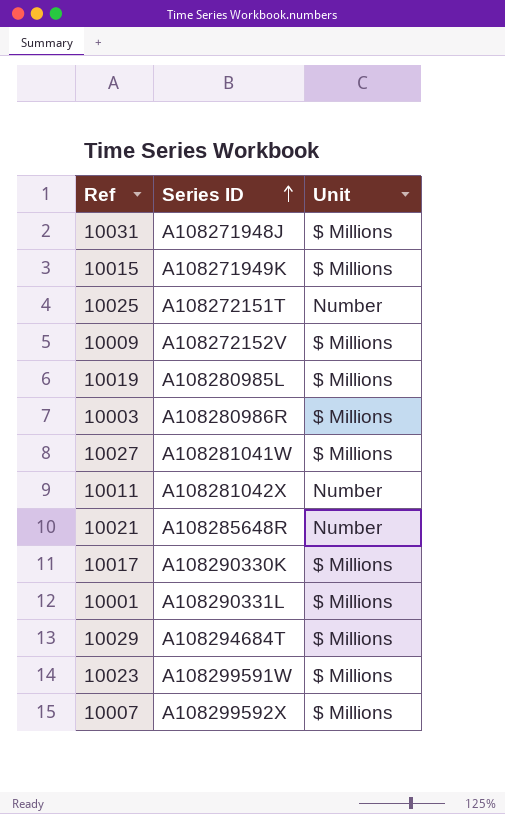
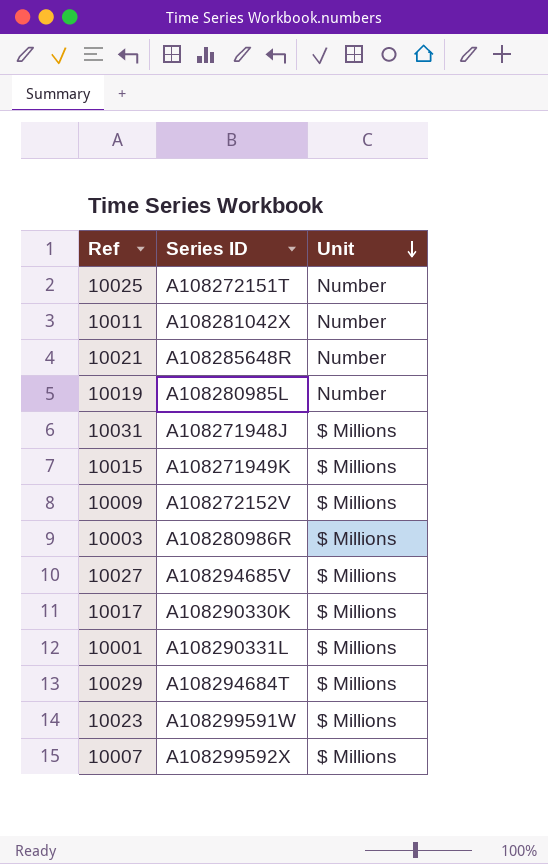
row order: Series ID ascending -> Unit descending
10019 | Unit: $ Millions -> Number
10027 | Series ID: A108281041W -> A108294685V

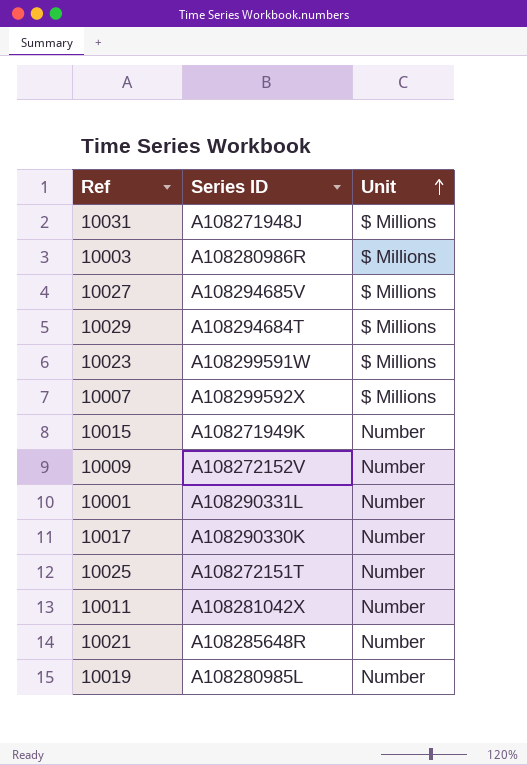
row order: Unit descending -> Unit ascending
10015 | Unit: $ Millions -> Number
10009 | Unit: $ Millions -> Number
10001 | Unit: $ Millions -> Number
10017 | Unit: $ Millions -> Number

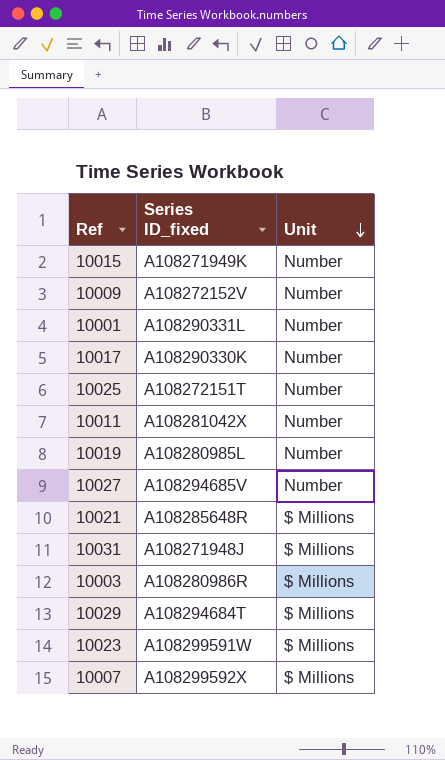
row order: Unit ascending -> Unit descending
column name: Series ID -> Series ID_fixed
10027 | Unit: $ Millions -> Number
10021 | Unit: Number -> $ Millions

